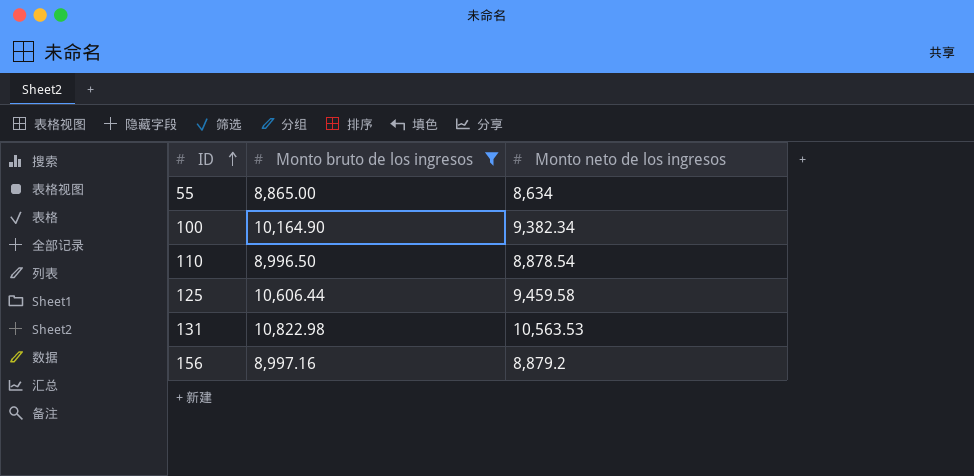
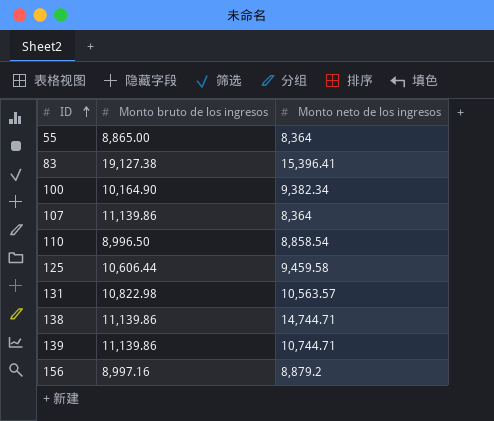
filter: Monto bruto de los ingresos <= 10,822.98 -> none
55 | Monto neto de los ingresos: 8,634 -> 8,364
110 | Monto neto de los ingresos: 8,878.54 -> 8,858.54
131 | Monto neto de los ingresos: 10,563.53 -> 10,563.57

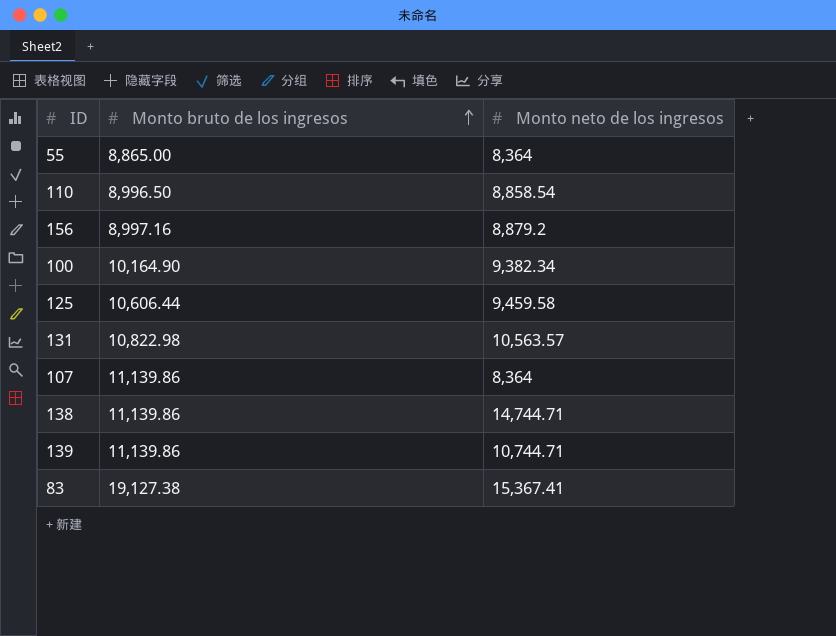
row order: ID ascending -> Monto bruto de los ingresos ascending
83 | Monto neto de los ingresos: 15,396.41 -> 15,367.41

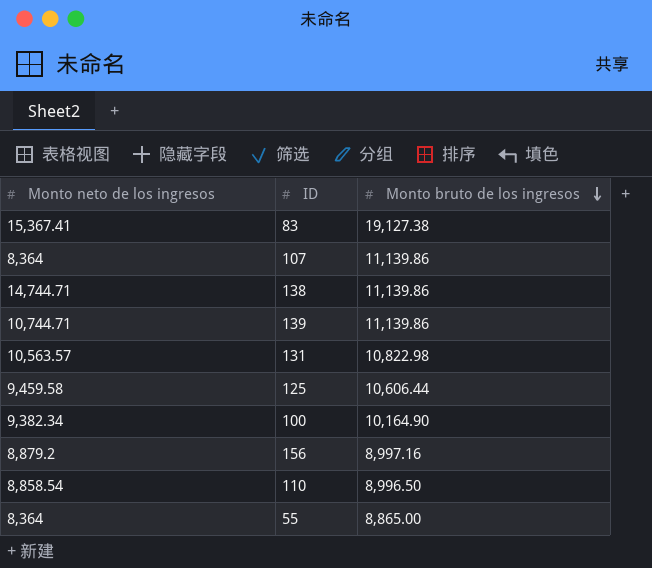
row order: Monto bruto de los ingresos ascending -> Monto bruto de los ingresos descending
column Monto neto de los ingresos | position: 3 -> 1

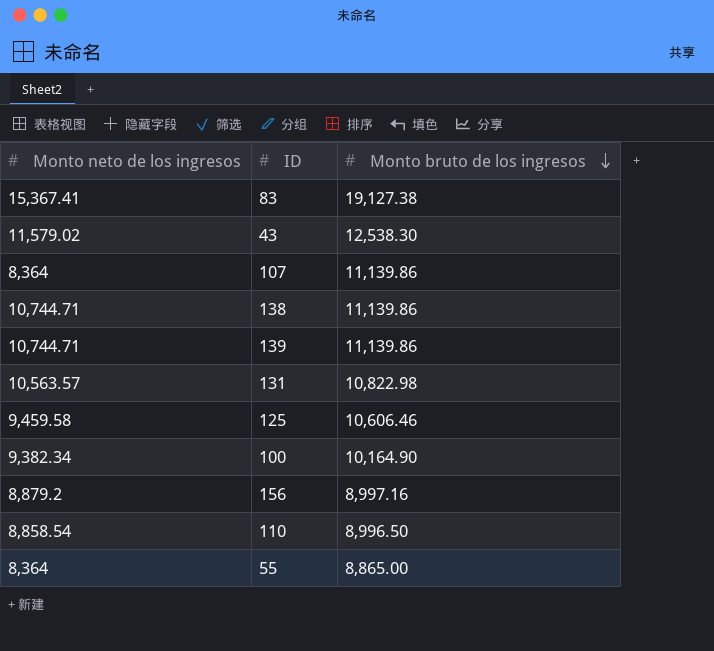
row 43: none -> 11,579.02 | 12,538.30
138 | Monto neto de los ingresos: 14,744.71 -> 10,744.71
125 | Monto bruto de los ingresos: 10,606.44 -> 10,606.46

